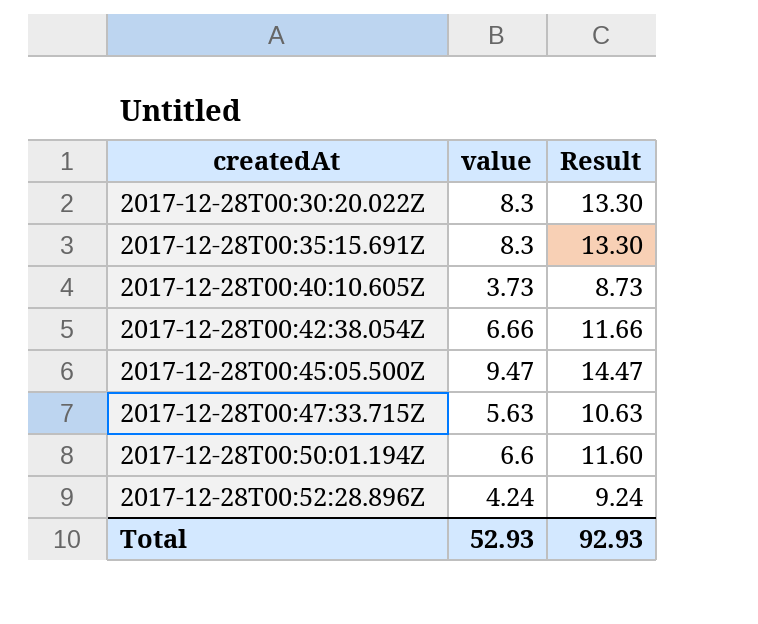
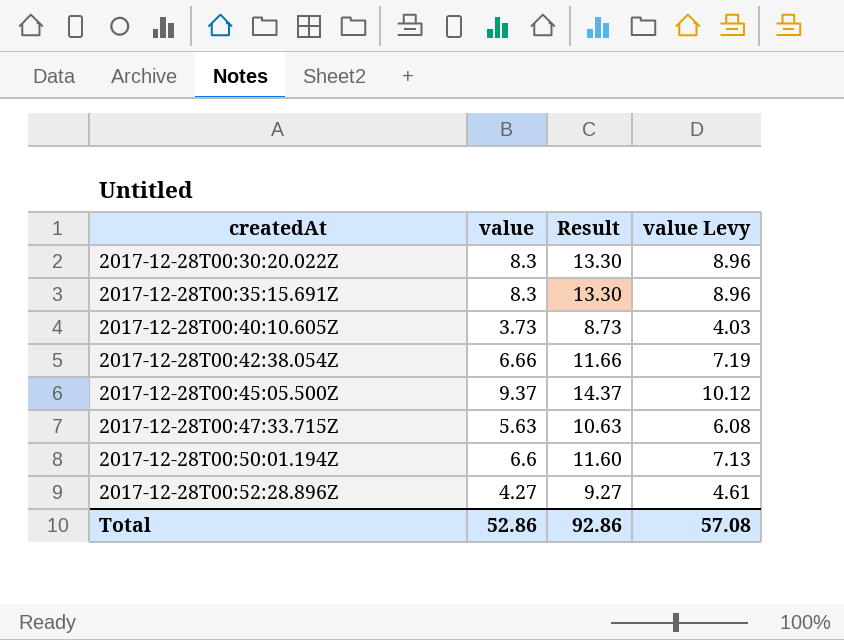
column value Levy | formula: none -> [value] * 1.08
2017-12-28T00:45:05.500Z | value: 9.47 -> 9.37
2017-12-28T00:45:05.500Z | Result: 14.47 -> 14.37
2017-12-28T00:52:28.896Z | value: 4.24 -> 4.27
2017-12-28T00:52:28.896Z | Result: 9.24 -> 9.27
Total | value: 52.93 -> 52.86
Total | Result: 92.93 -> 92.86

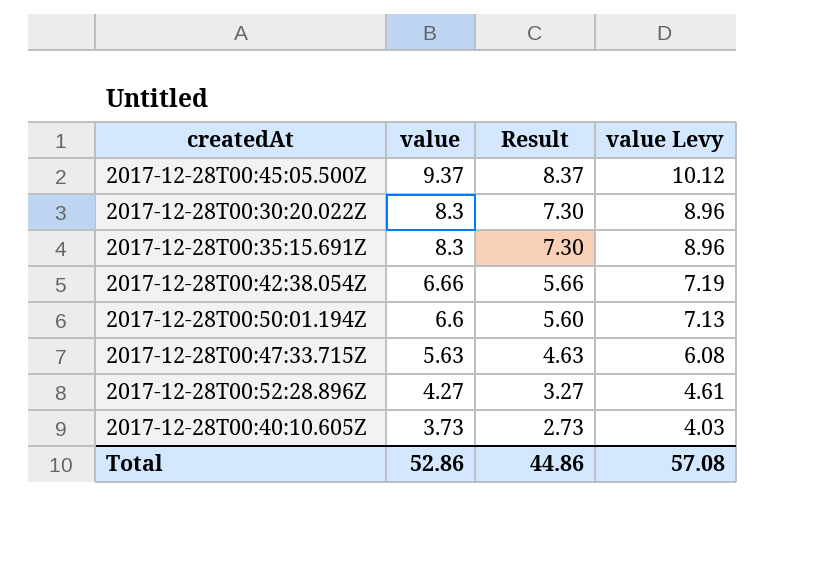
row order: createdAt ascending -> value descending
column Result | formula: [value] + 5 -> [value] - 1
Total | Result: 92.86 -> 44.86

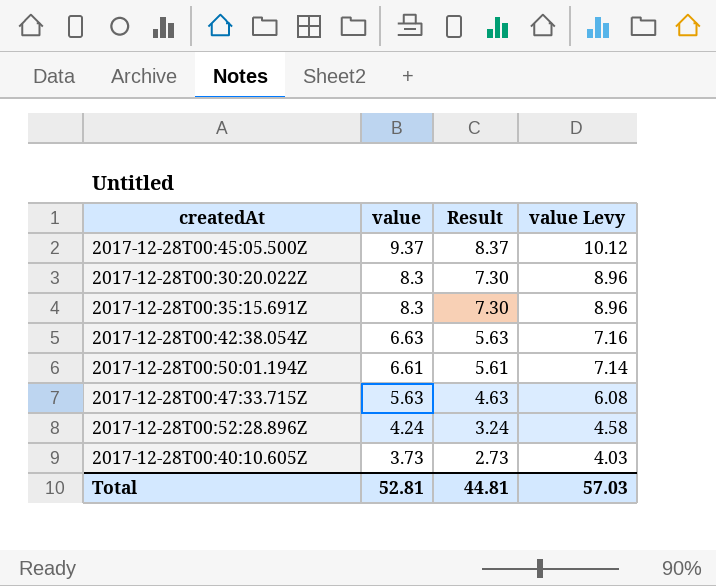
2017-12-28T00:42:38.054Z | value: 6.66 -> 6.63
2017-12-28T00:42:38.054Z | Result: 5.66 -> 5.63
2017-12-28T00:42:38.054Z | value Levy: 7.19 -> 7.16
2017-12-28T00:50:01.194Z | value: 6.6 -> 6.61
2017-12-28T00:50:01.194Z | Result: 5.60 -> 5.61
2017-12-28T00:50:01.194Z | value Levy: 7.13 -> 7.14
2017-12-28T00:52:28.896Z | value: 4.27 -> 4.24
2017-12-28T00:52:28.896Z | Result: 3.27 -> 3.24
2017-12-28T00:52:28.896Z | value Levy: 4.61 -> 4.58
Total | value: 52.86 -> 52.81
Total | Result: 44.86 -> 44.81
Total | value Levy: 57.08 -> 57.03

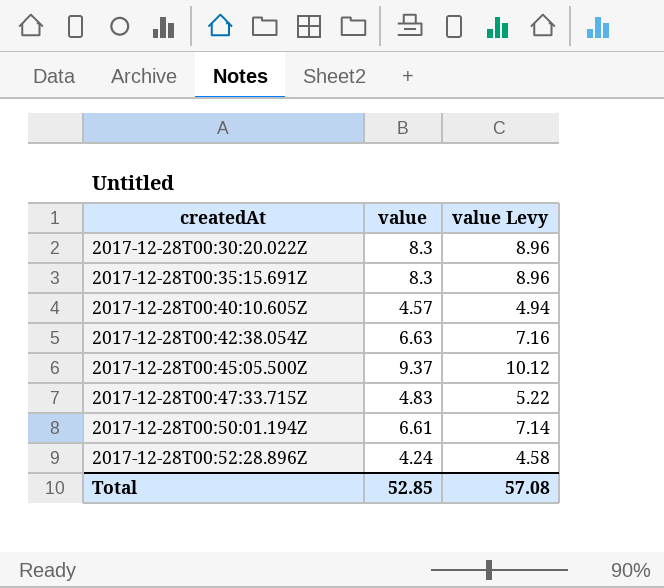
row order: value descending -> createdAt ascending
column Result | formula: [value] - 1 -> none
2017-12-28T00:40:10.605Z | value: 3.73 -> 4.57
2017-12-28T00:40:10.605Z | value Levy: 4.03 -> 4.94
2017-12-28T00:47:33.715Z | value: 5.63 -> 4.83
2017-12-28T00:47:33.715Z | value Levy: 6.08 -> 5.22
Total | value: 52.81 -> 52.85
Total | value Levy: 57.03 -> 57.08

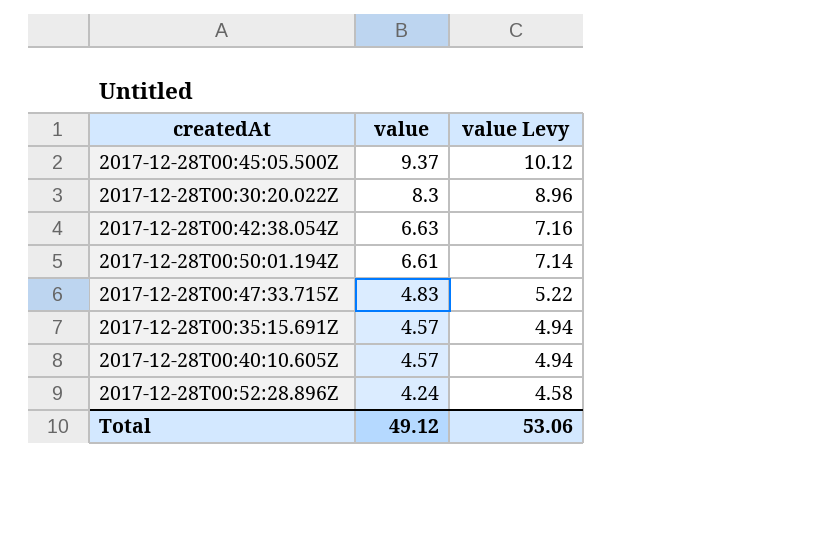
row order: createdAt ascending -> value descending
2017-12-28T00:35:15.691Z | value: 8.3 -> 4.57
2017-12-28T00:35:15.691Z | value Levy: 8.96 -> 4.94
Total | value: 52.85 -> 49.12
Total | value Levy: 57.08 -> 53.06

